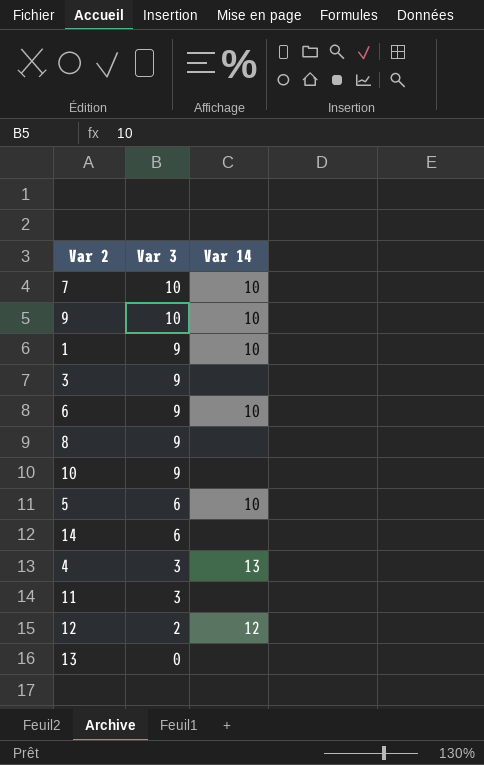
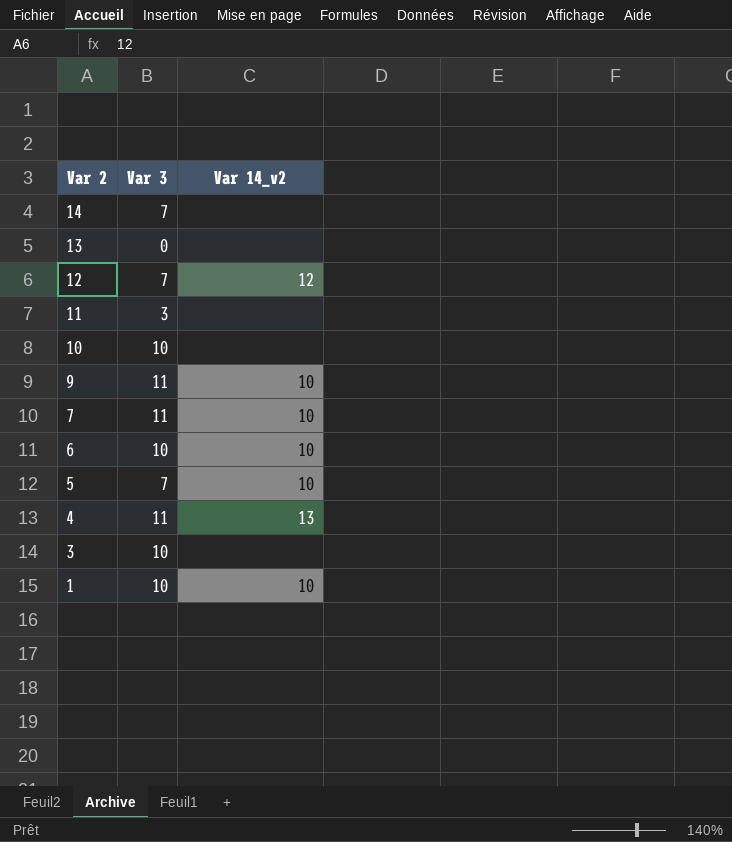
row order: Var 3 descending -> Var 2 descending
column name: Var 14 -> Var 14_v2
row 8: 9 | none -> none
14 | Var 3: 6 -> 7
12 | Var 3: 2 -> 7
10 | Var 3: 9 -> 10
9 | Var 3: 10 -> 11
7 | Var 3: 10 -> 11
6 | Var 3: 9 -> 10
5 | Var 3: 6 -> 7
4 | Var 3: 3 -> 11
3 | Var 3: 9 -> 10
1 | Var 3: 9 -> 10

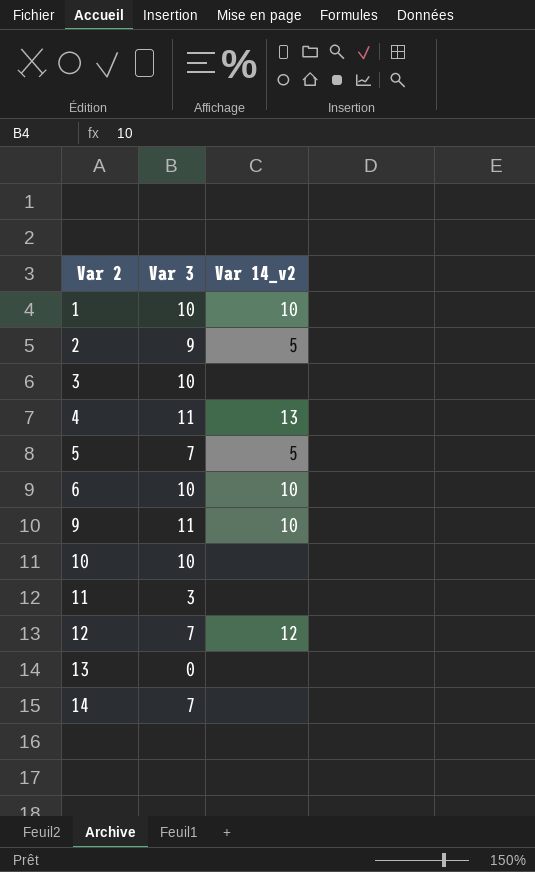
row order: Var 2 descending -> Var 2 ascending
row 7: 11 | 10 -> none
row 2: none -> 9 | 5
5 | Var 14_v2: 10 -> 5

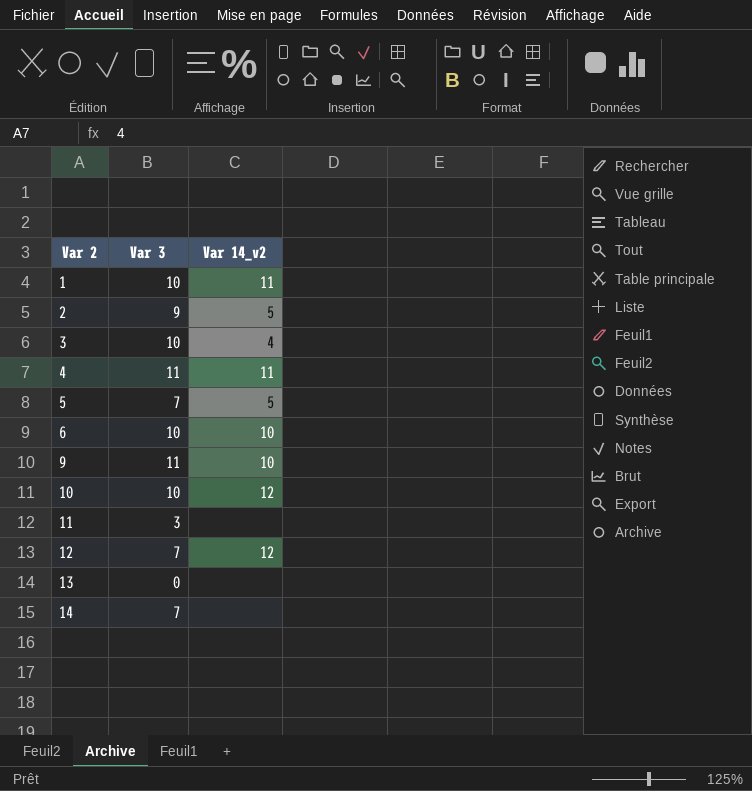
1 | Var 14_v2: 10 -> 11
3 | Var 14_v2: none -> 4
4 | Var 14_v2: 13 -> 11
10 | Var 14_v2: none -> 12

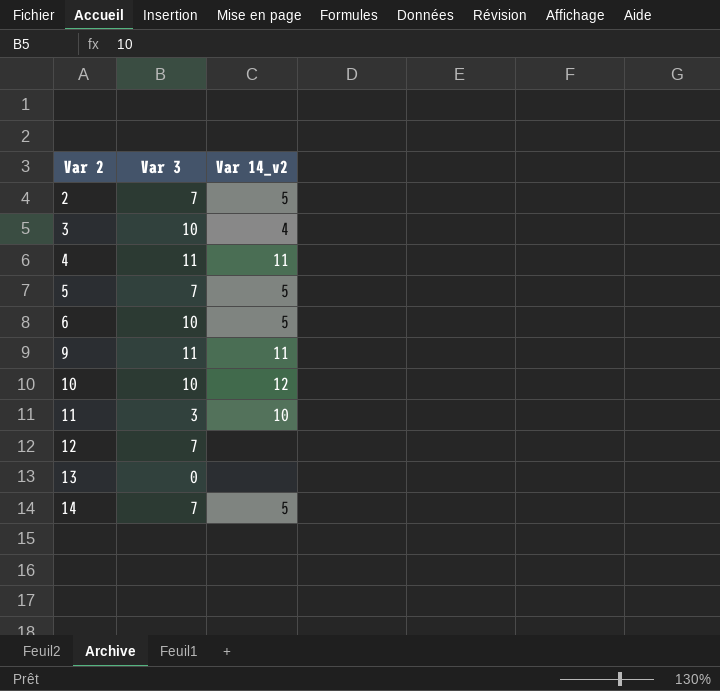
row 1: 10 | 11 -> none
2 | Var 3: 9 -> 7
6 | Var 14_v2: 10 -> 5
9 | Var 14_v2: 10 -> 11
11 | Var 14_v2: none -> 10
12 | Var 14_v2: 12 -> none
14 | Var 14_v2: none -> 5

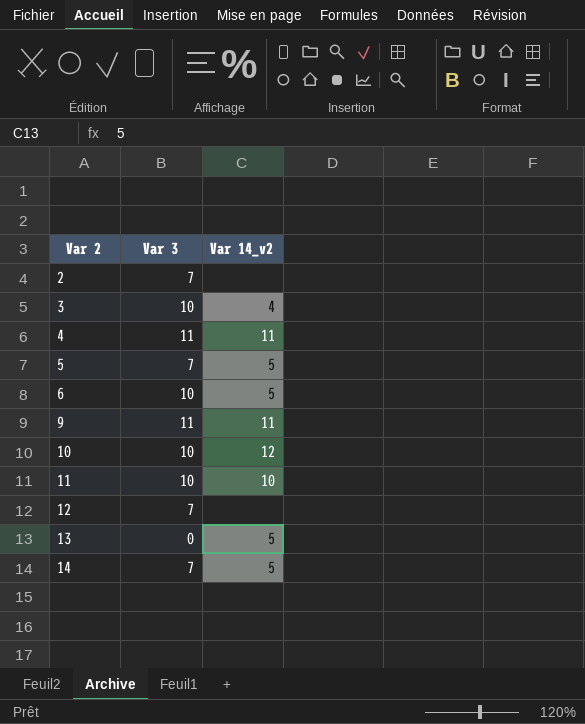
2 | Var 14_v2: 5 -> none
11 | Var 3: 3 -> 10
13 | Var 14_v2: none -> 5

